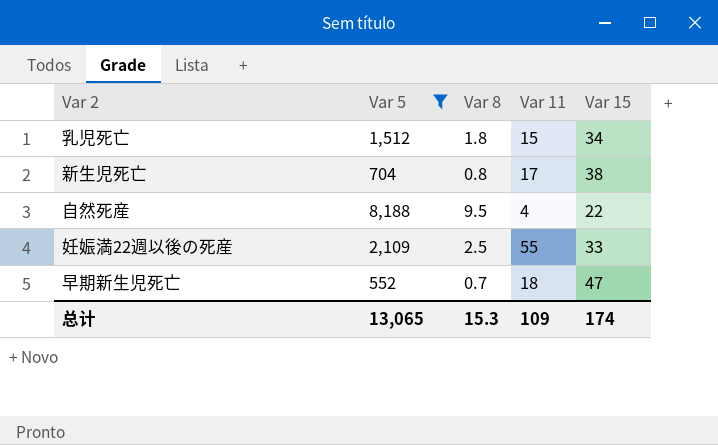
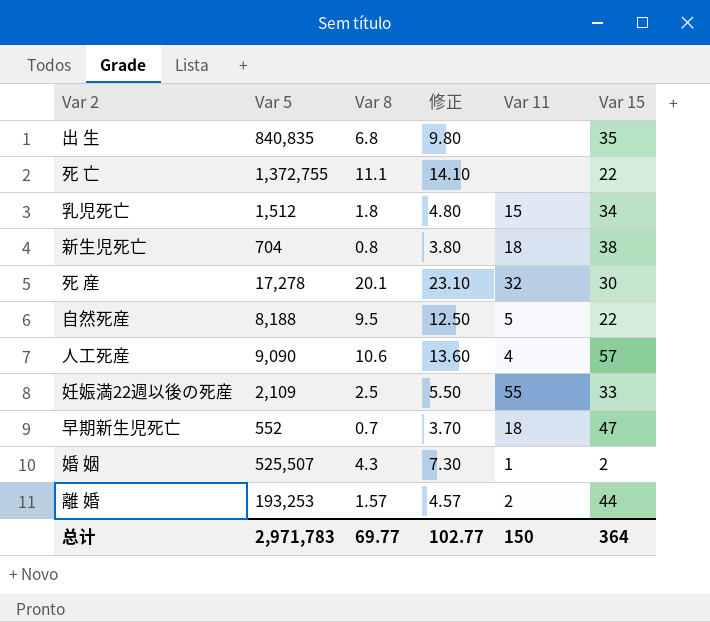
filter: Var 5 <= 8,188 -> none
column 修正 | formula: none -> [Var 8] + 3
新生児死亡 | Var 11: 17 -> 18
自然死産 | Var 11: 4 -> 5
总计 | Var 5: 13,065 -> 2,971,783
总计 | Var 8: 15.3 -> 69.77
总计 | Var 11: 109 -> 150
总计 | Var 15: 174 -> 364

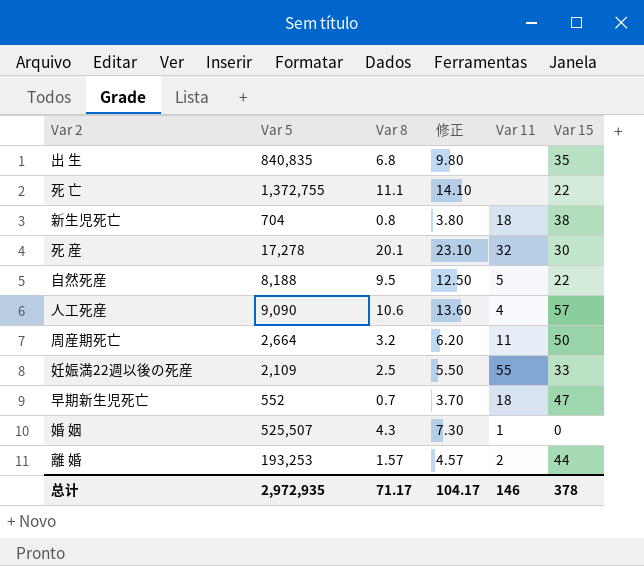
row 乳児死亡: 1,512 | 1.8 | 4.80 | 15 | 34 -> none
row 周産期死亡: none -> 2,664 | 3.2 | 6.20 | 11 | 50
婚 姻 | Var 15: 2 -> 0
总计 | Var 5: 2,971,783 -> 2,972,935
总计 | Var 8: 69.77 -> 71.17
总计 | 修正: 102.77 -> 104.17
总计 | Var 11: 150 -> 146
总计 | Var 15: 364 -> 378

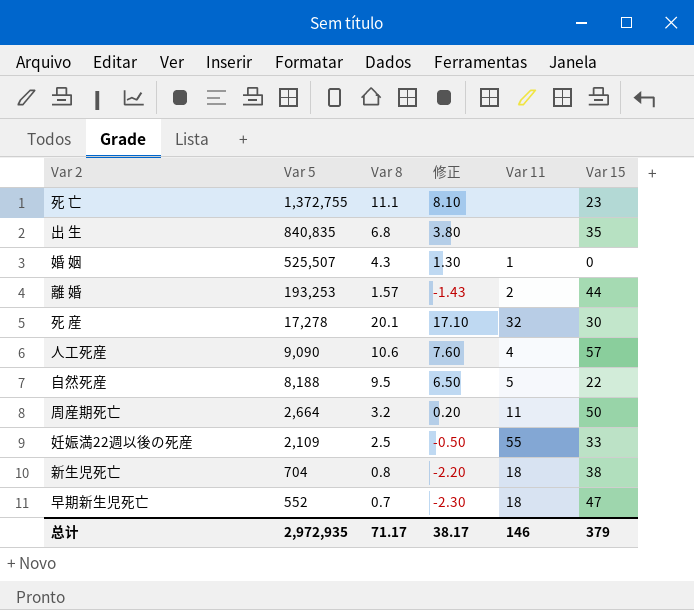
row order: none -> Var 5 descending
column 修正 | formula: [Var 8] + 3 -> [Var 8] - 3
死 亡 | Var 15: 22 -> 23
总计 | 修正: 104.17 -> 38.17
总计 | Var 15: 378 -> 379

